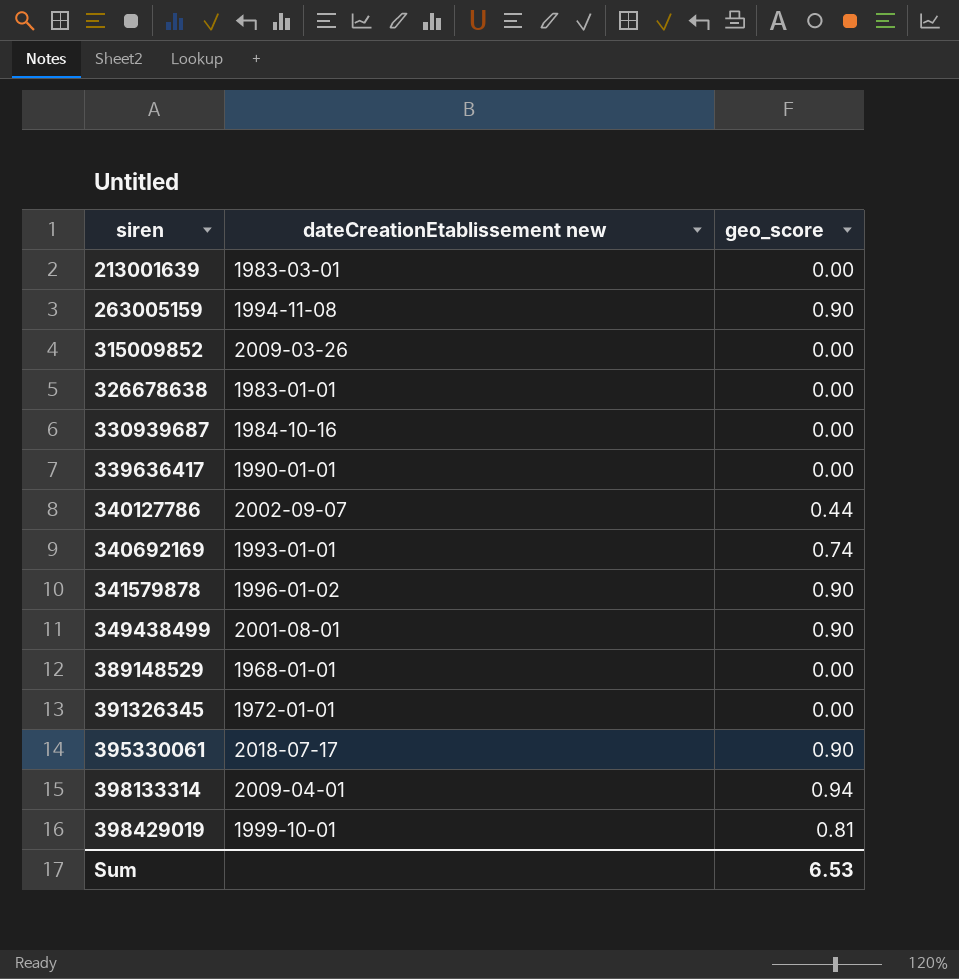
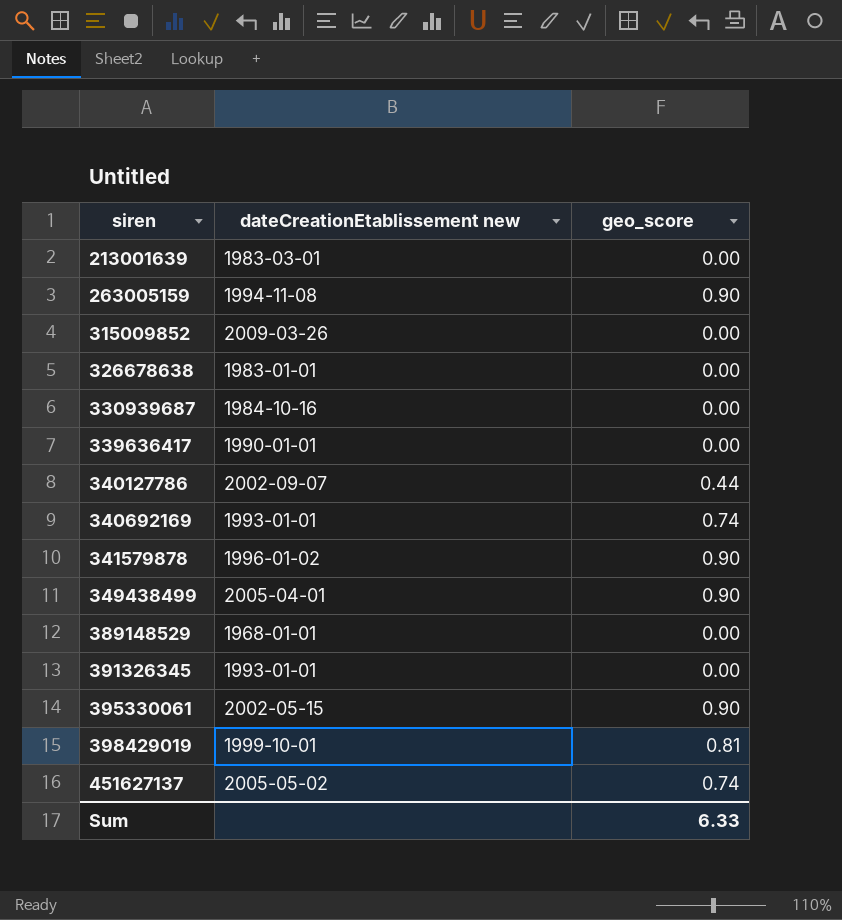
row 398133314: 2009-04-01 | 0.94 -> none
349438499 | dateCreationEtablissement new: 2001-08-01 -> 2005-04-01
391326345 | dateCreationEtablissement new: 1972-01-01 -> 1993-01-01
395330061 | dateCreationEtablissement new: 2018-07-17 -> 2002-05-15
row 451627137: none -> 2005-05-02 | 0.74
Sum | geo_score: 6.53 -> 6.33

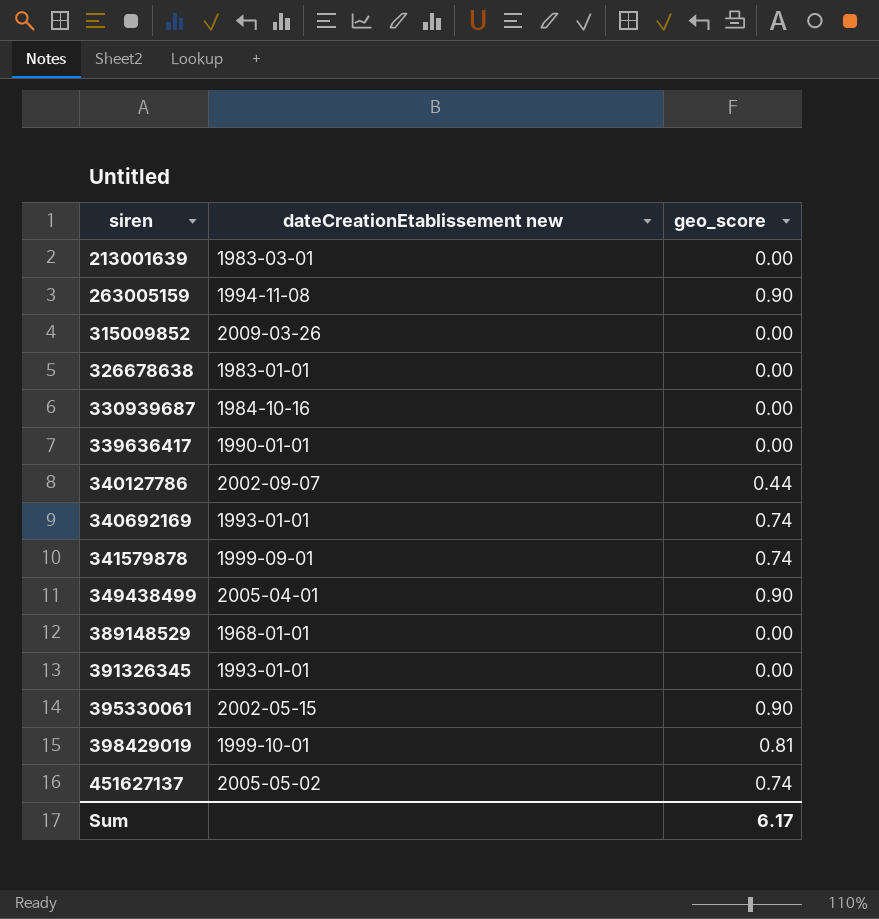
341579878 | dateCreationEtablissement new: 1996-01-02 -> 1999-09-01
341579878 | geo_score: 0.90 -> 0.74
Sum | geo_score: 6.33 -> 6.17

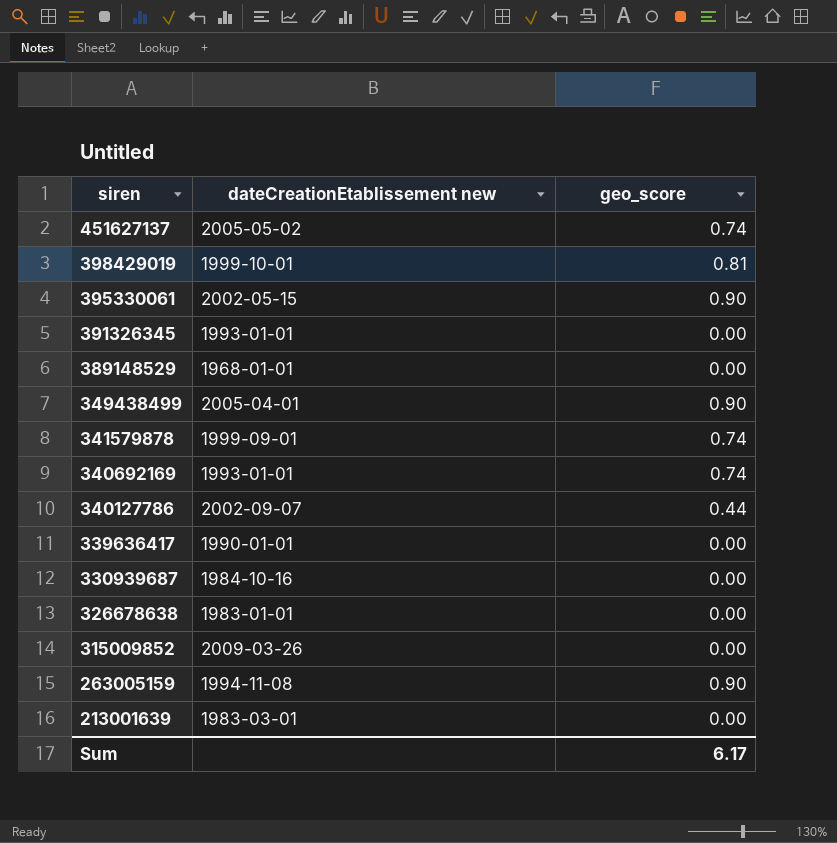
row order: siren ascending -> siren descending

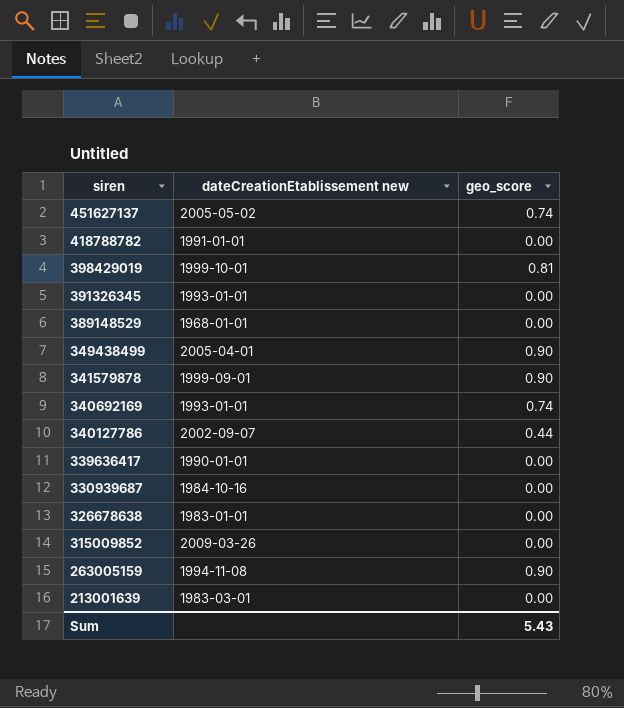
row 395330061: 2002-05-15 | 0.90 -> none
row 418788782: none -> 1991-01-01 | 0.00
341579878 | geo_score: 0.74 -> 0.90
Sum | geo_score: 6.17 -> 5.43

